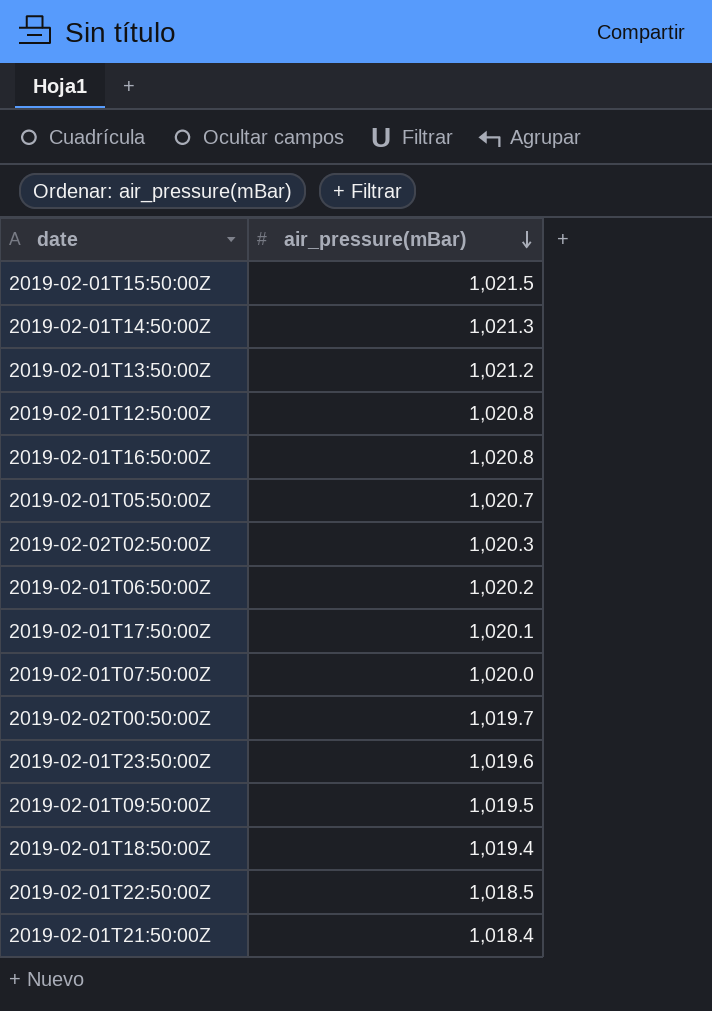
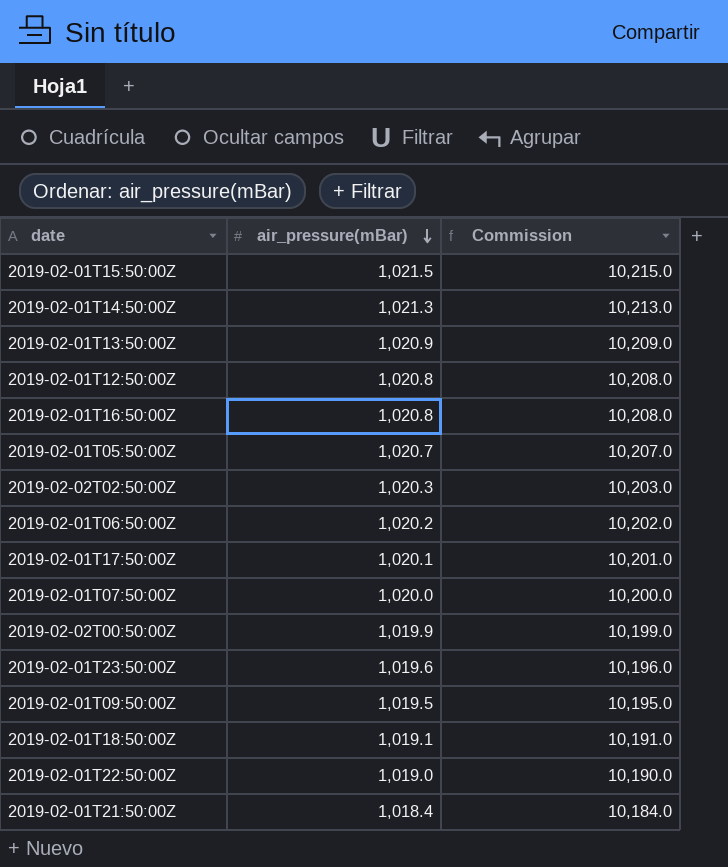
column Commission | formula: none -> [air_pressure(mBar)] * 10
2019-02-01T13:50:00Z | air_pressure(mBar): 1,021.2 -> 1,020.9
2019-02-02T00:50:00Z | air_pressure(mBar): 1,019.7 -> 1,019.9
2019-02-01T18:50:00Z | air_pressure(mBar): 1,019.4 -> 1,019.1
2019-02-01T22:50:00Z | air_pressure(mBar): 1,018.5 -> 1,019.0

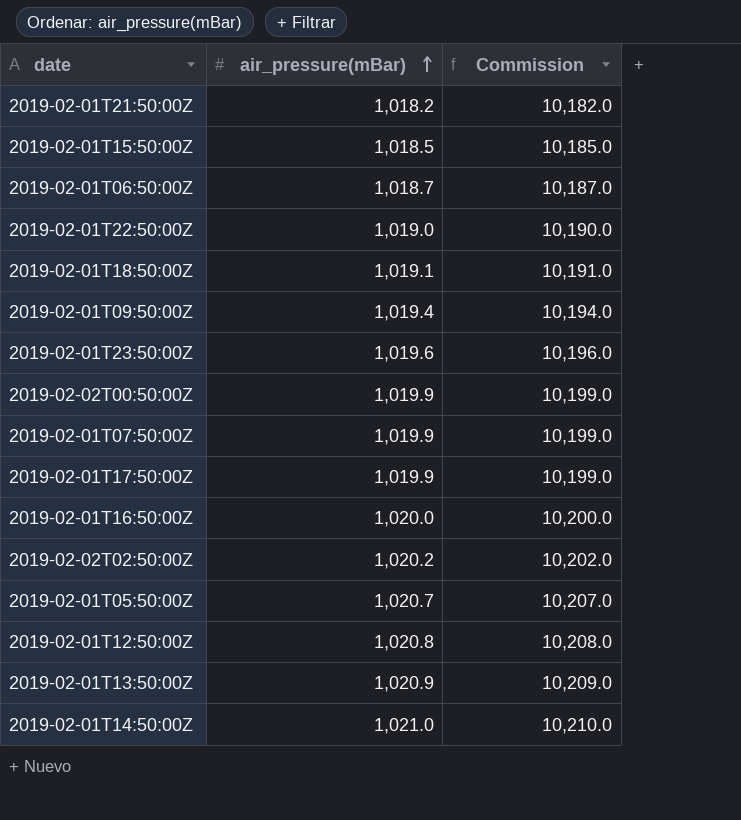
row order: air_pressure(mBar) descending -> air_pressure(mBar) ascending
2019-02-01T21:50:00Z | air_pressure(mBar): 1,018.4 -> 1,018.2
2019-02-01T21:50:00Z | Commission: 10,184.0 -> 10,182.0
2019-02-01T15:50:00Z | air_pressure(mBar): 1,021.5 -> 1,018.5
2019-02-01T15:50:00Z | Commission: 10,215.0 -> 10,185.0
2019-02-01T06:50:00Z | air_pressure(mBar): 1,020.2 -> 1,018.7
2019-02-01T06:50:00Z | Commission: 10,202.0 -> 10,187.0
2019-02-01T09:50:00Z | air_pressure(mBar): 1,019.5 -> 1,019.4
2019-02-01T09:50:00Z | Commission: 10,195.0 -> 10,194.0
2019-02-01T07:50:00Z | air_pressure(mBar): 1,020.0 -> 1,019.9
2019-02-01T07:50:00Z | Commission: 10,200.0 -> 10,199.0
2019-02-01T17:50:00Z | air_pressure(mBar): 1,020.1 -> 1,019.9
2019-02-01T17:50:00Z | Commission: 10,201.0 -> 10,199.0
2019-02-01T16:50:00Z | air_pressure(mBar): 1,020.8 -> 1,020.0
2019-02-01T16:50:00Z | Commission: 10,208.0 -> 10,200.0
2019-02-02T02:50:00Z | air_pressure(mBar): 1,020.3 -> 1,020.2
2019-02-02T02:50:00Z | Commission: 10,203.0 -> 10,202.0
2019-02-01T14:50:00Z | air_pressure(mBar): 1,021.3 -> 1,021.0
2019-02-01T14:50:00Z | Commission: 10,213.0 -> 10,210.0

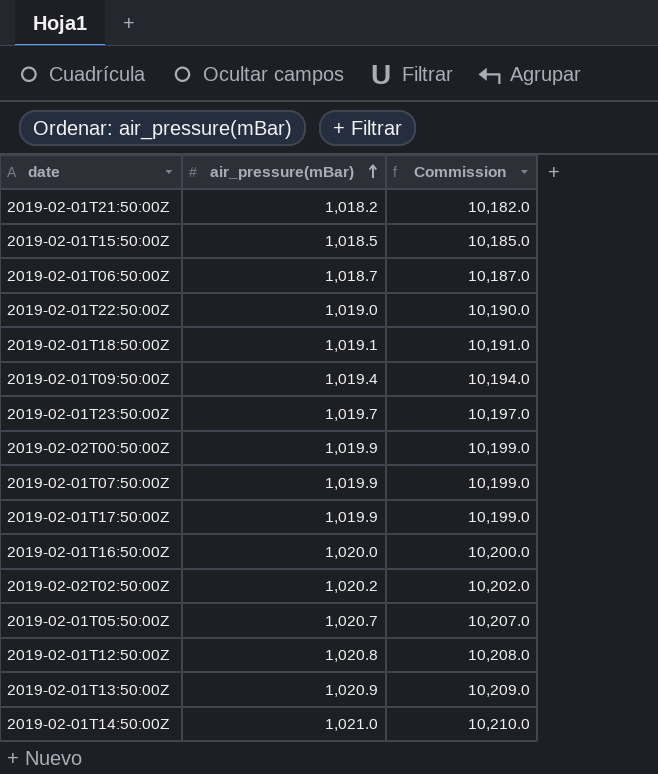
2019-02-01T23:50:00Z | air_pressure(mBar): 1,019.6 -> 1,019.7
2019-02-01T23:50:00Z | Commission: 10,196.0 -> 10,197.0

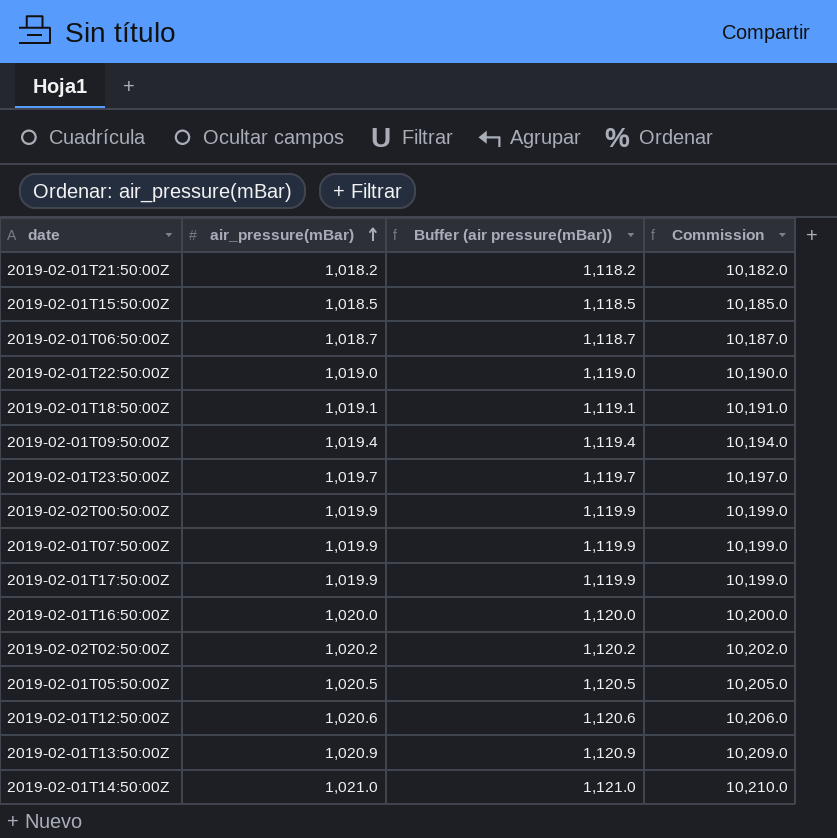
column Buffer (air pressure(mBar)) | formula: none -> [air_pressure(mBar)] + 100
2019-02-01T05:50:00Z | air_pressure(mBar): 1,020.7 -> 1,020.5
2019-02-01T05:50:00Z | Commission: 10,207.0 -> 10,205.0
2019-02-01T12:50:00Z | air_pressure(mBar): 1,020.8 -> 1,020.6
2019-02-01T12:50:00Z | Commission: 10,208.0 -> 10,206.0

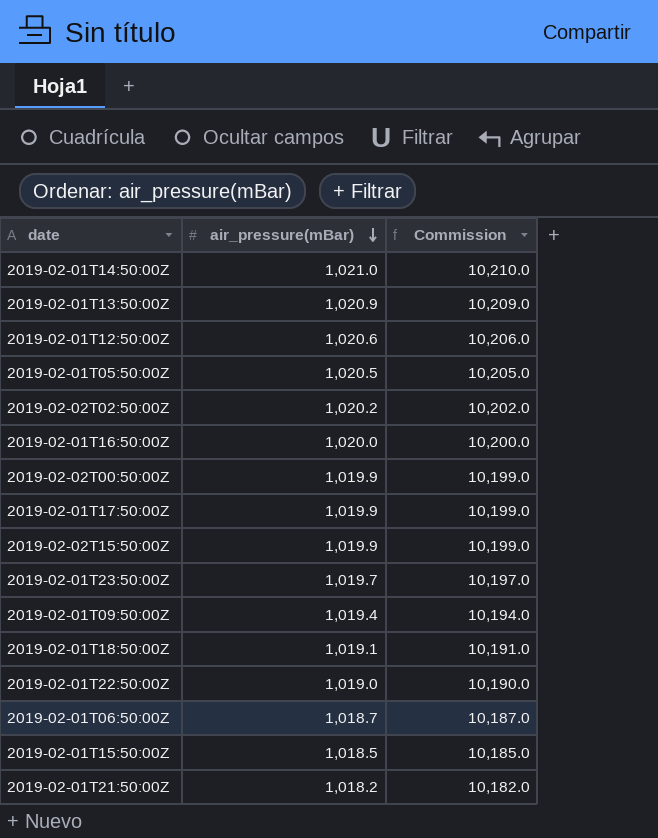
row order: air_pressure(mBar) ascending -> air_pressure(mBar) descending
column Buffer (air pressure(mBar)) | formula: [air_pressure(mBar)] + 100 -> none
row 2019-02-01T07:50:00Z: 1,019.9 | 1,119.9 | 10,199.0 -> none
row 2019-02-02T15:50:00Z: none -> 1,019.9 | 10,199.0

